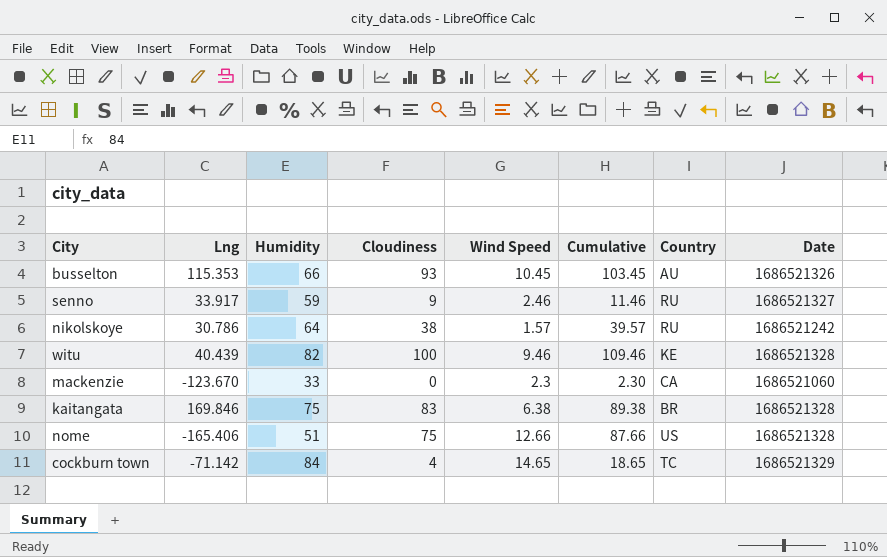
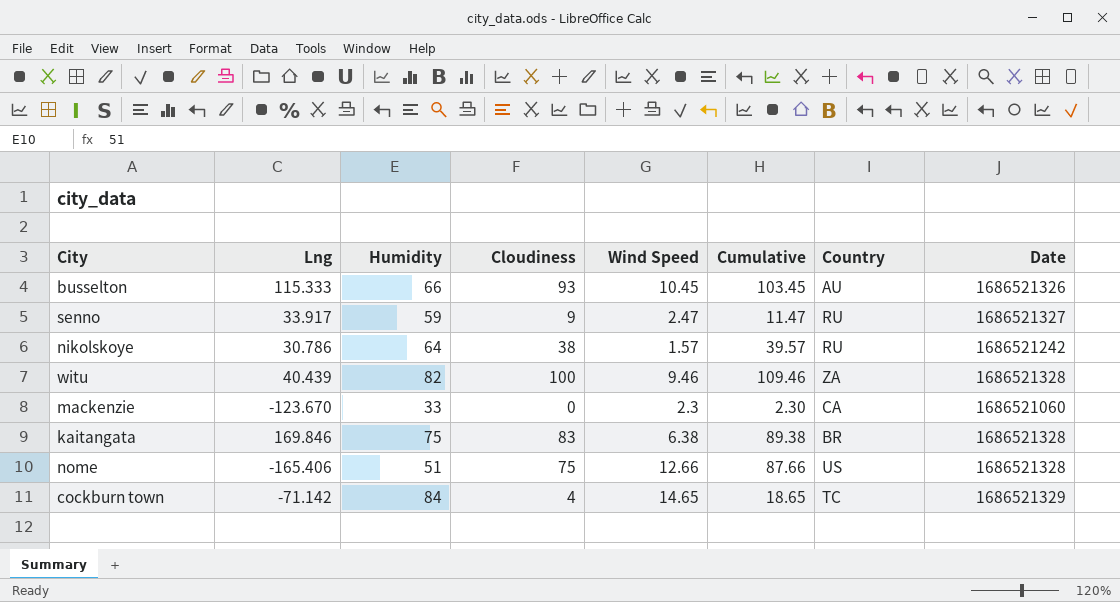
busselton | Lng: 115.353 -> 115.333
senno | Wind Speed: 2.46 -> 2.47
senno | Cumulative: 11.46 -> 11.47
witu | Country: KE -> ZA

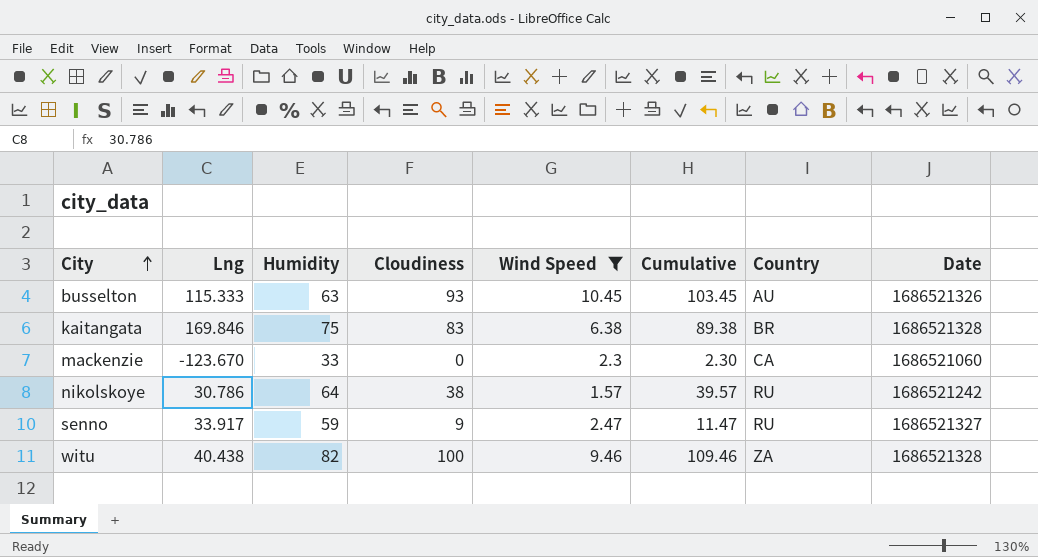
filter: none -> Wind Speed <= 10.45
row order: none -> City ascending
busselton | Humidity: 66 -> 63
witu | Lng: 40.439 -> 40.438

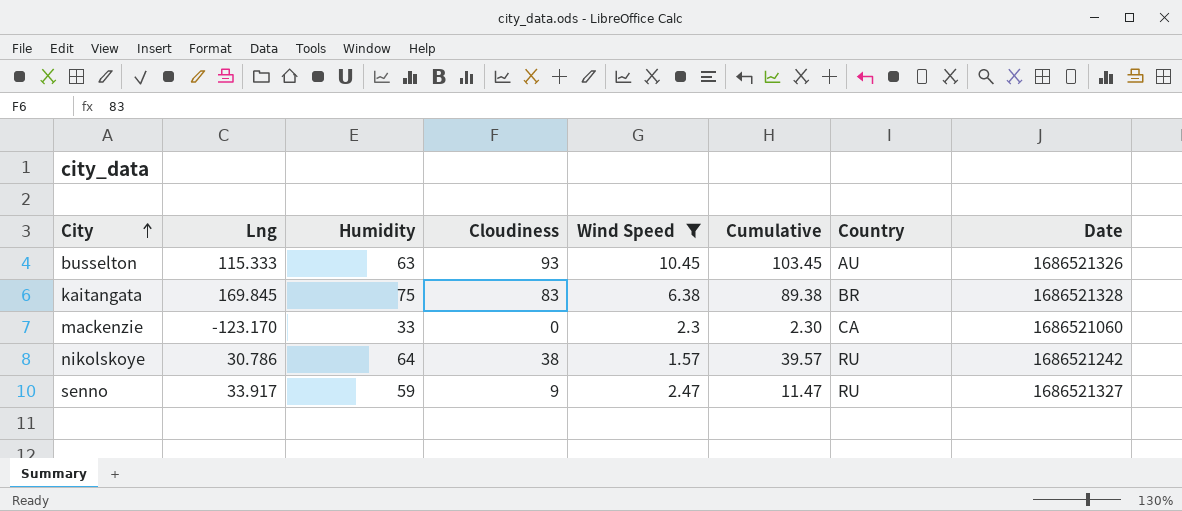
row witu: 40.438 | 82 | 100 | 9.46 | 109.46 | ZA | 1686521328 -> none
kaitangata | Lng: 169.846 -> 169.845
mackenzie | Lng: -123.670 -> -123.170

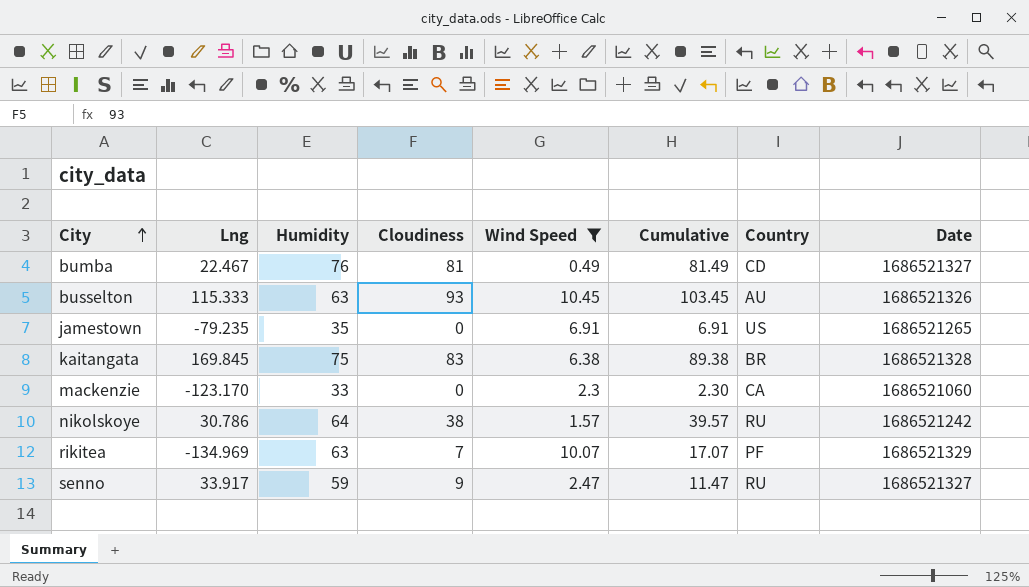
row bumba: none -> 22.467 | 76 | 81 | 0.49 | 81.49 | CD | 1686521327
row jamestown: none -> -79.235 | 35 | 0 | 6.91 | 6.91 | US | 1686521265
row rikitea: none -> -134.969 | 63 | 7 | 10.07 | 17.07 | PF | 1686521329

